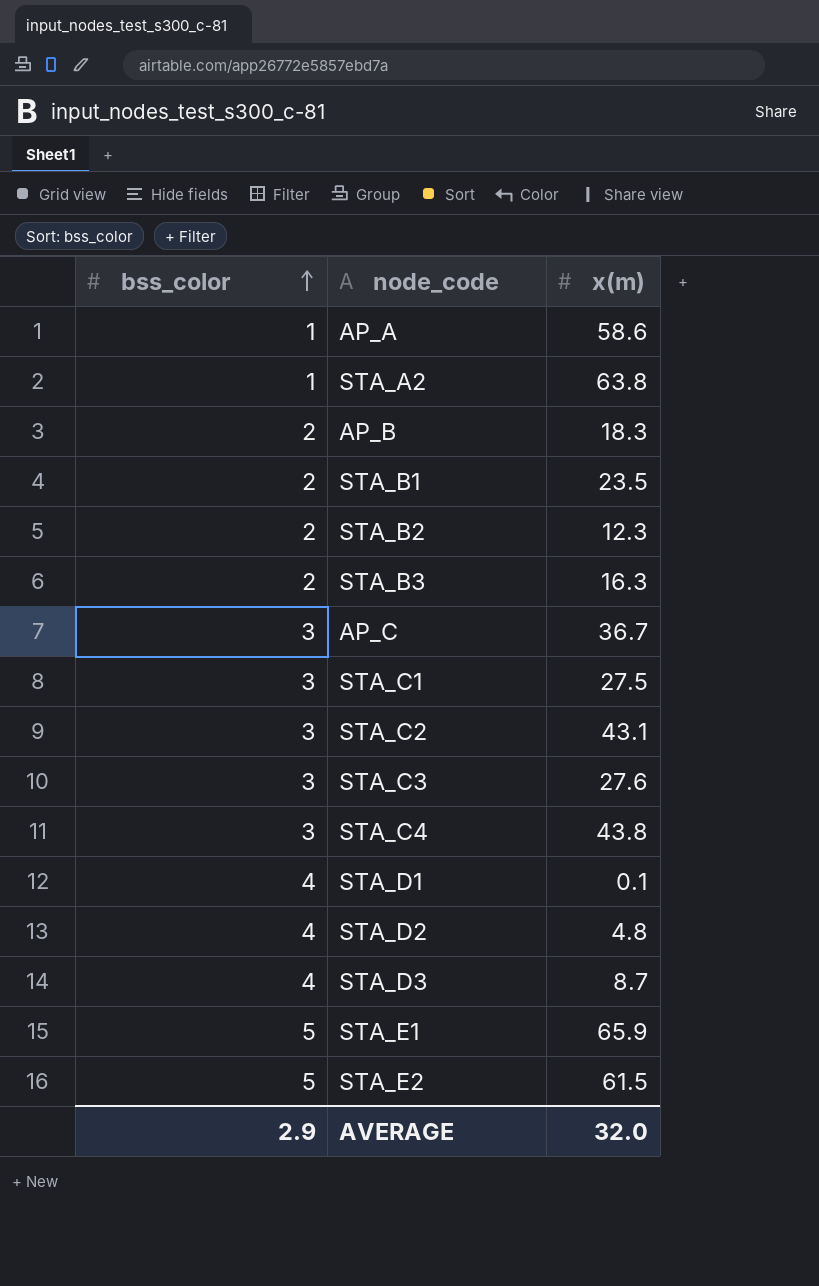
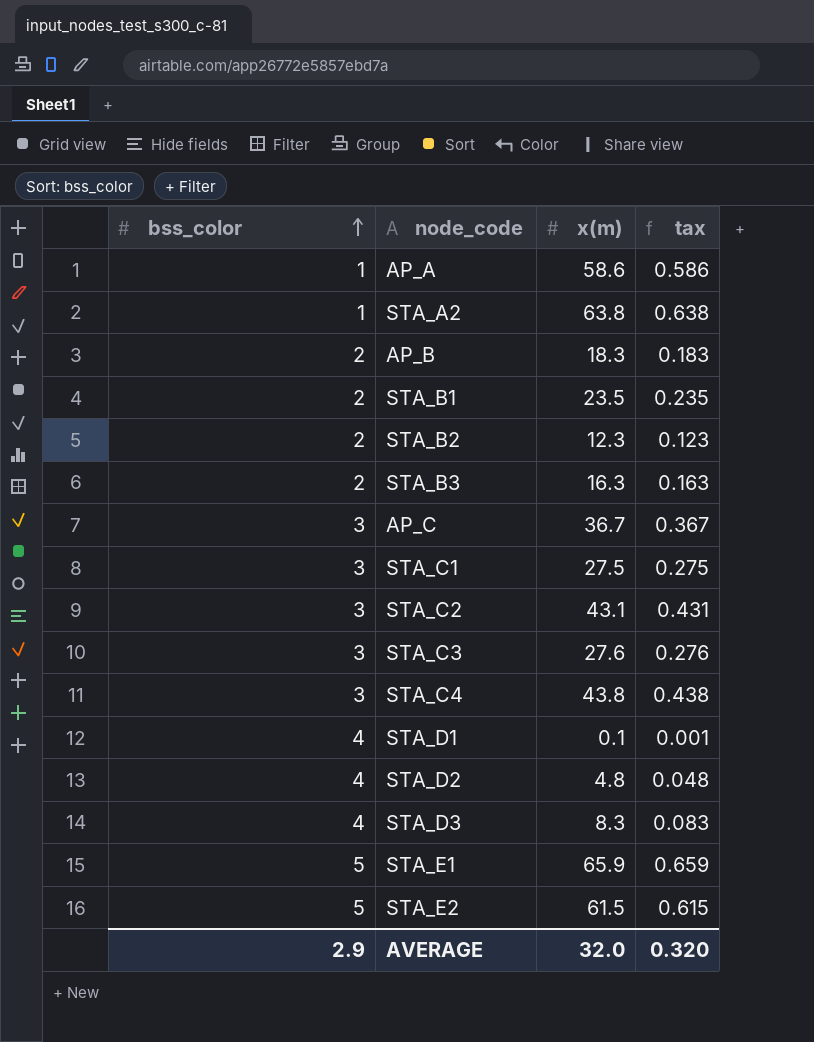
column tax | formula: none -> [x(m)] * 0.01
STA_D3 | x(m): 8.7 -> 8.3

